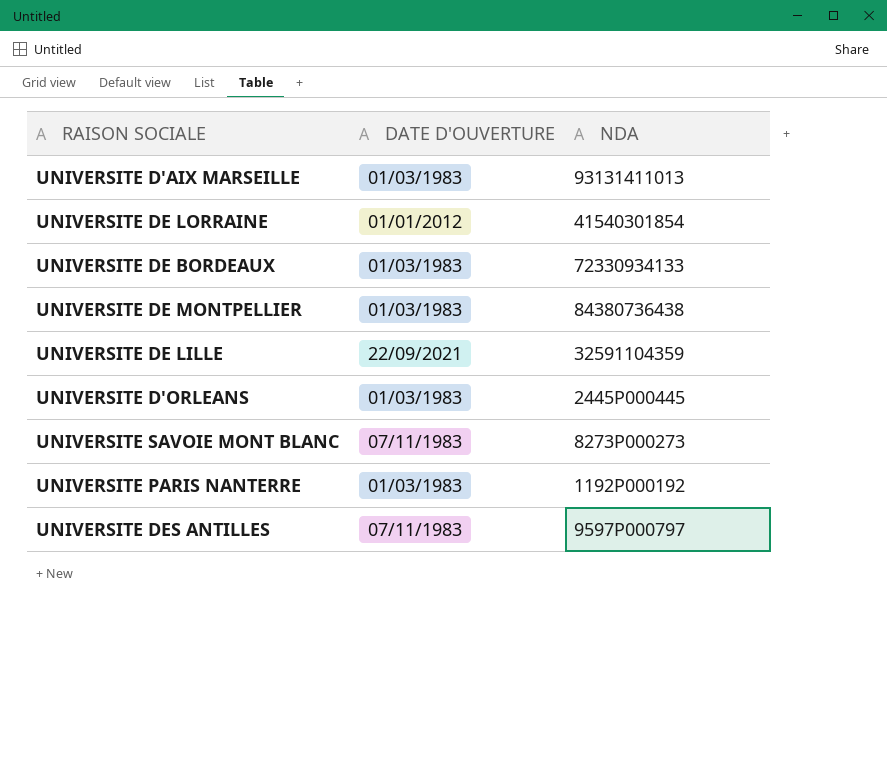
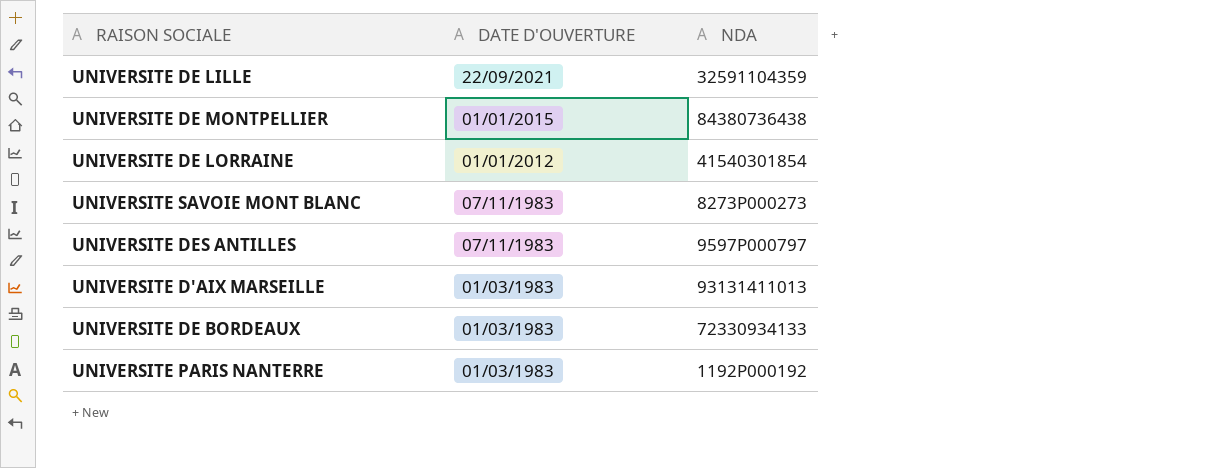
row order: none -> DATE D'OUVERTURE descending
row UNIVERSITE D'ORLEANS: 01/03/1983 | 2445P000445 -> none
UNIVERSITE DE MONTPELLIER | DATE D'OUVERTURE: 01/03/1983 -> 01/01/2015

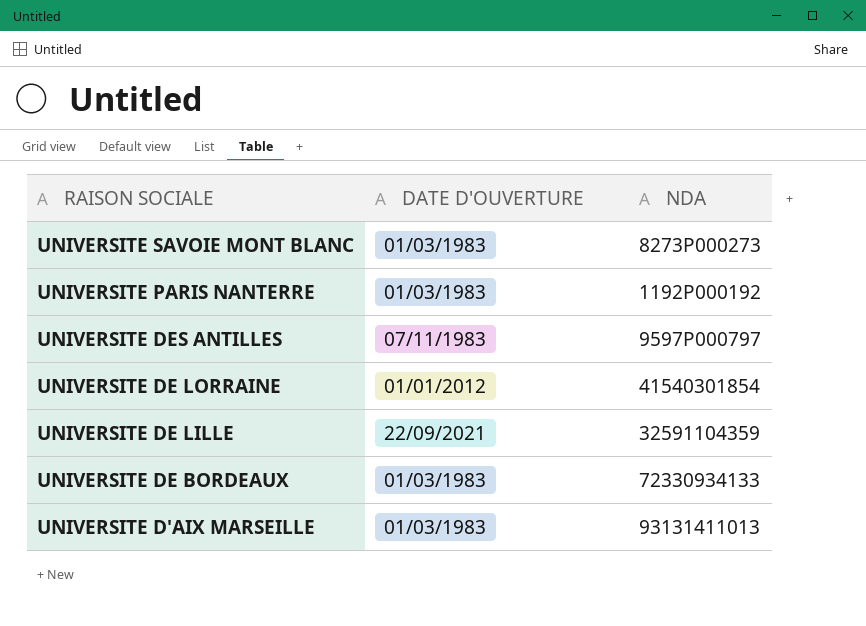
row order: DATE D'OUVERTURE descending -> RAISON SOCIALE descending
row UNIVERSITE DE MONTPELLIER: 01/01/2015 | 84380736438 -> none
UNIVERSITE SAVOIE MONT BLANC | DATE D'OUVERTURE: 07/11/1983 -> 01/03/1983

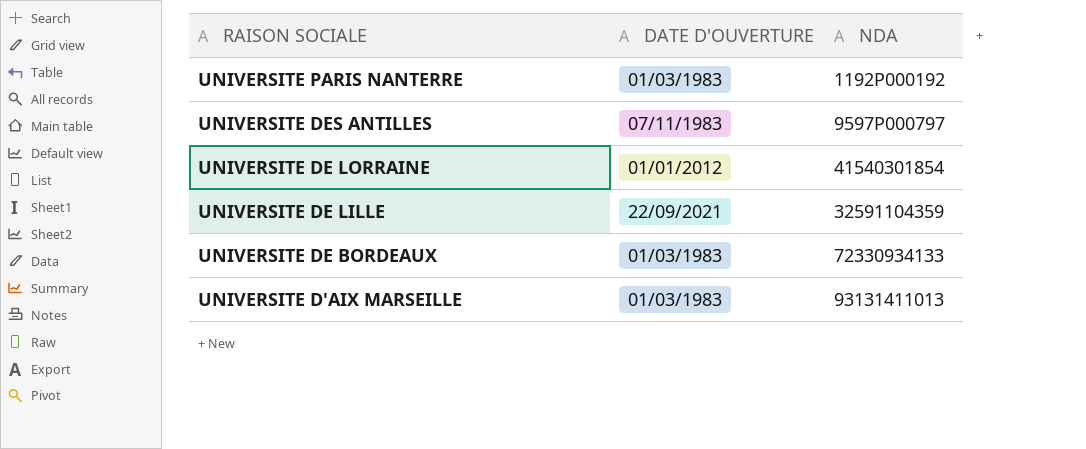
row UNIVERSITE SAVOIE MONT BLANC: 01/03/1983 | 8273P000273 -> none

